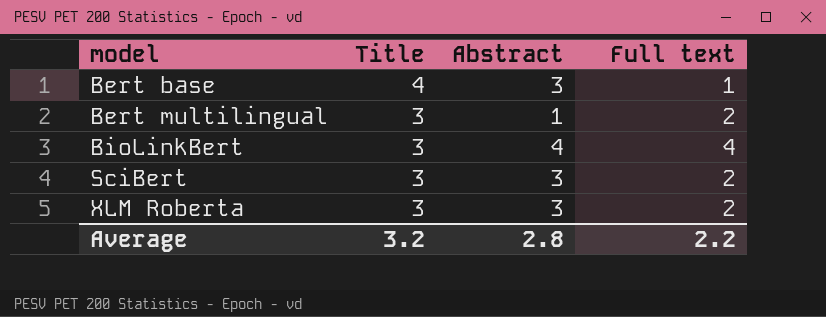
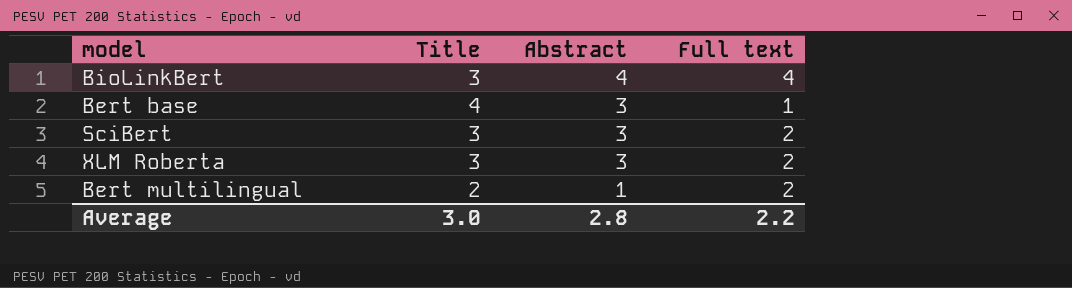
row order: model ascending -> Abstract descending
Bert multilingual | Title: 3 -> 2
Average | Title: 3.2 -> 3.0

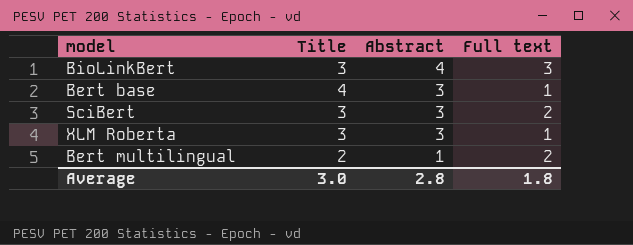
BioLinkBert | Full text: 4 -> 3
XLM Roberta | Full text: 2 -> 1
Average | Full text: 2.2 -> 1.8

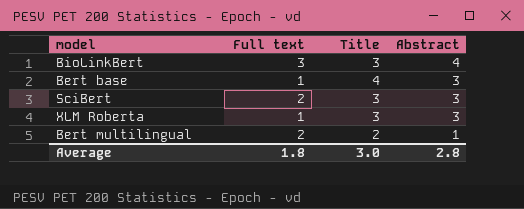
column Full text | position: 4 -> 2

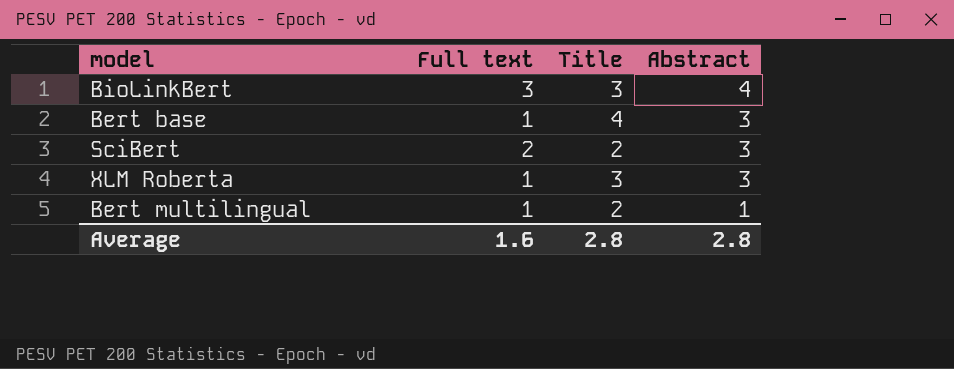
SciBert | Title: 3 -> 2
Bert multilingual | Full text: 2 -> 1
Average | Full text: 1.8 -> 1.6
Average | Title: 3.0 -> 2.8

